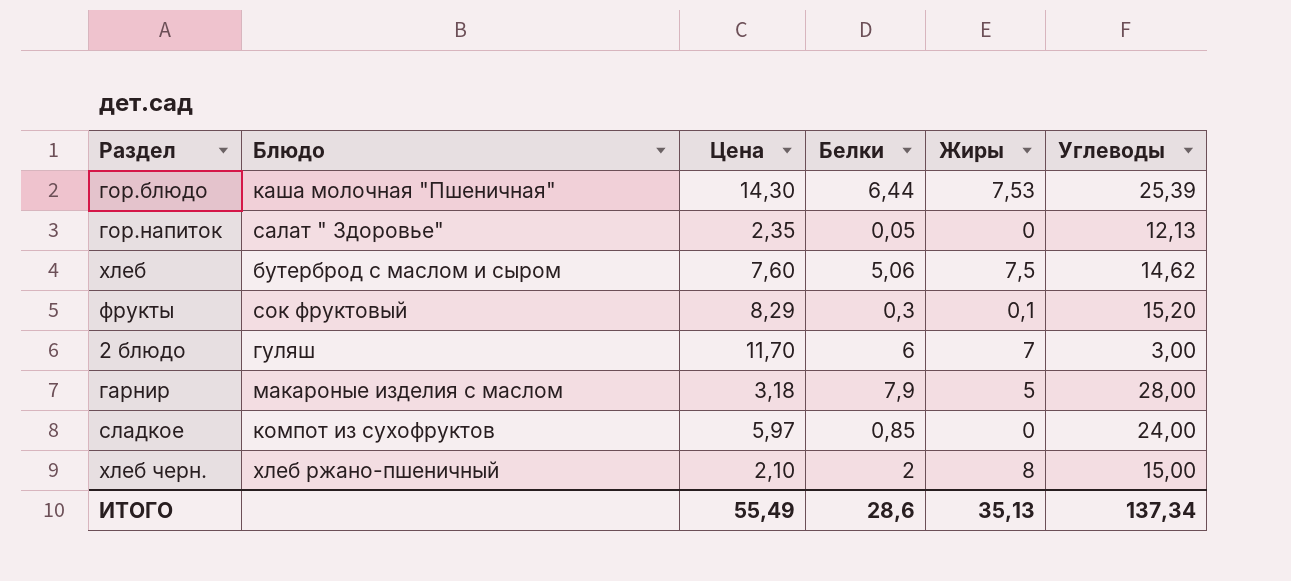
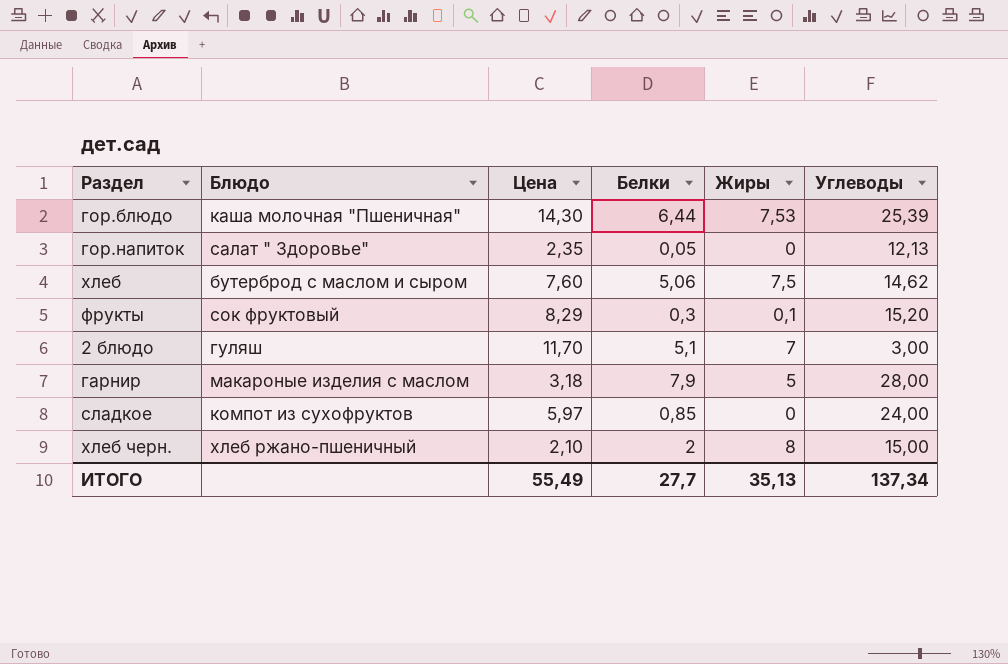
2 блюдо | Белки: 6 -> 5,1
ИТОГО | Белки: 28,6 -> 27,7

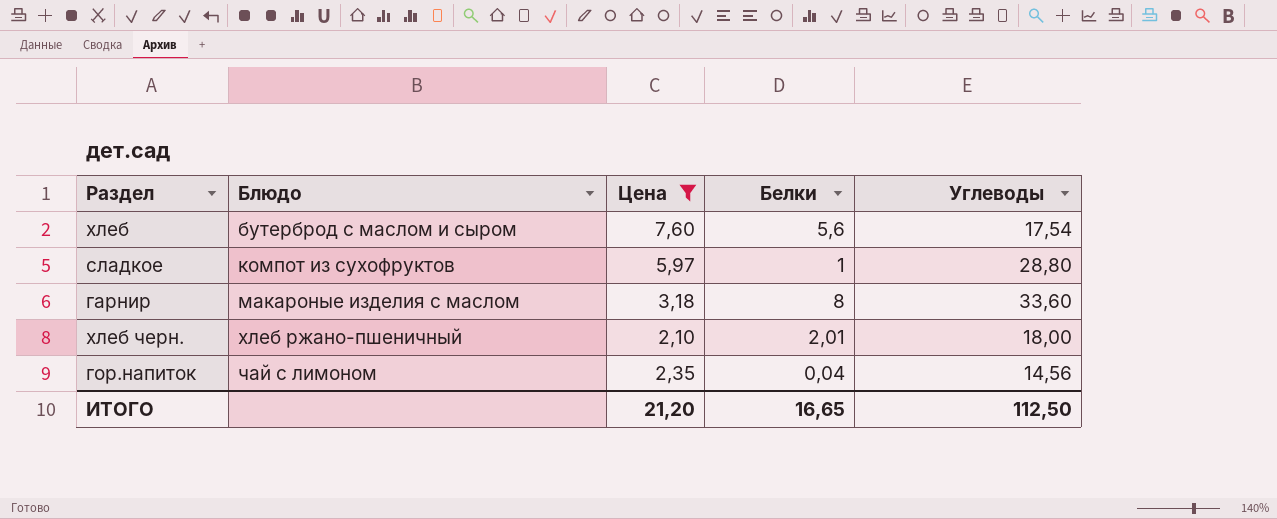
filter: none -> Цена <= 7,60
row order: none -> Блюдо ascending
column Жиры | position: 5 -> none
хлеб | Белки: 5,06 -> 5,6
хлеб | Углеводы: 14,62 -> 17,54
сладкое | Белки: 0,85 -> 1
сладкое | Углеводы: 24,00 -> 28,80
гарнир | Белки: 7,9 -> 8
гарнир | Углеводы: 28,00 -> 33,60
хлеб черн. | Белки: 2 -> 2,01
хлеб черн. | Углеводы: 15,00 -> 18,00
гор.напиток | Блюдо: салат " Здоровье" -> чай с лимоном
гор.напиток | Белки: 0,05 -> 0,04
гор.напиток | Углеводы: 12,13 -> 14,56
ИТОГО | Цена: 55,49 -> 21,20
ИТОГО | Белки: 27,7 -> 16,65
ИТОГО | Углеводы: 137,34 -> 112,50

